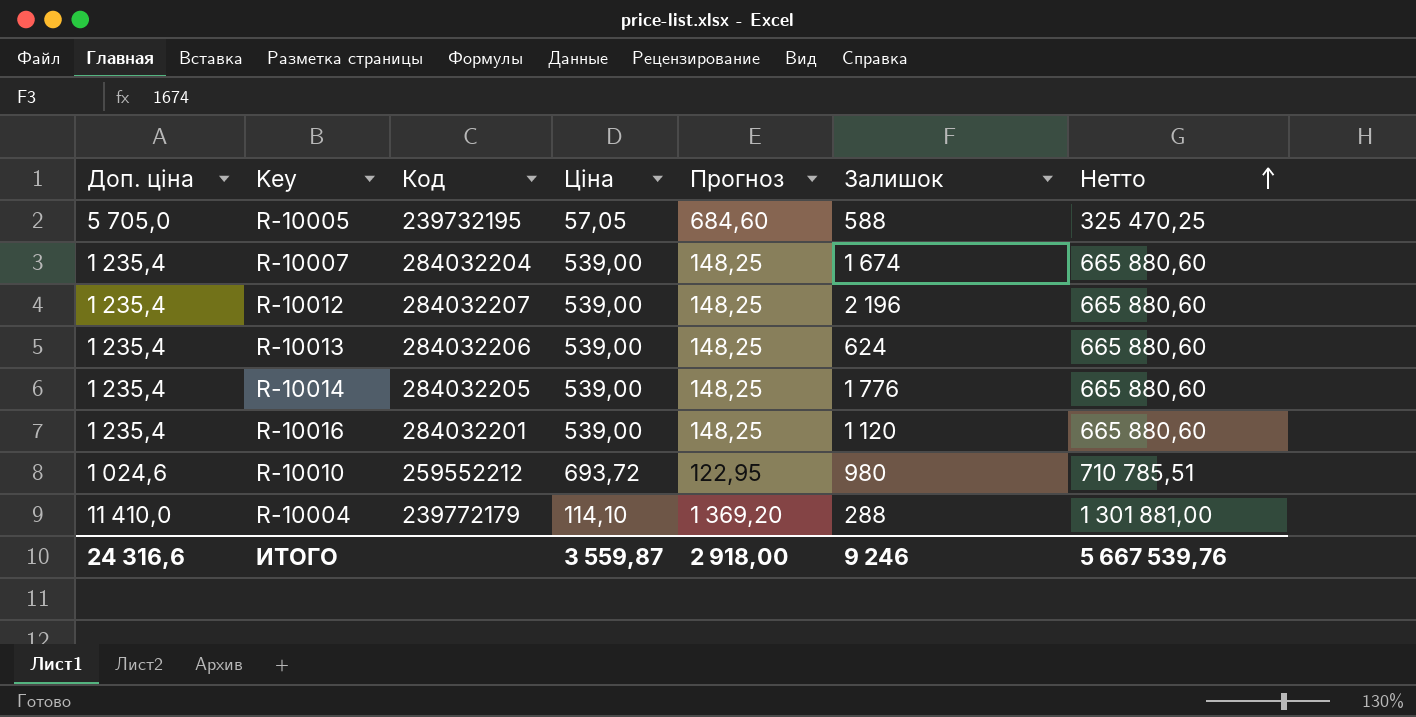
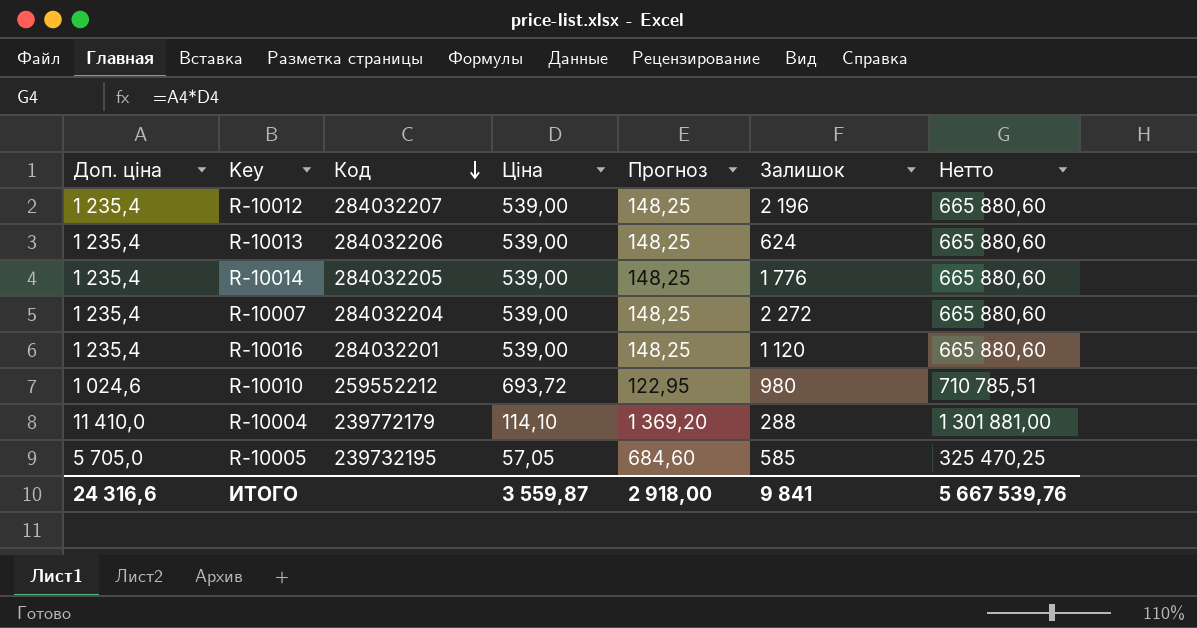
row order: Нетто ascending -> Код descending
R-10007 | Залишок: 1 674 -> 2 272
R-10005 | Залишок: 588 -> 585
ИТОГО | Залишок: 9 246 -> 9 841

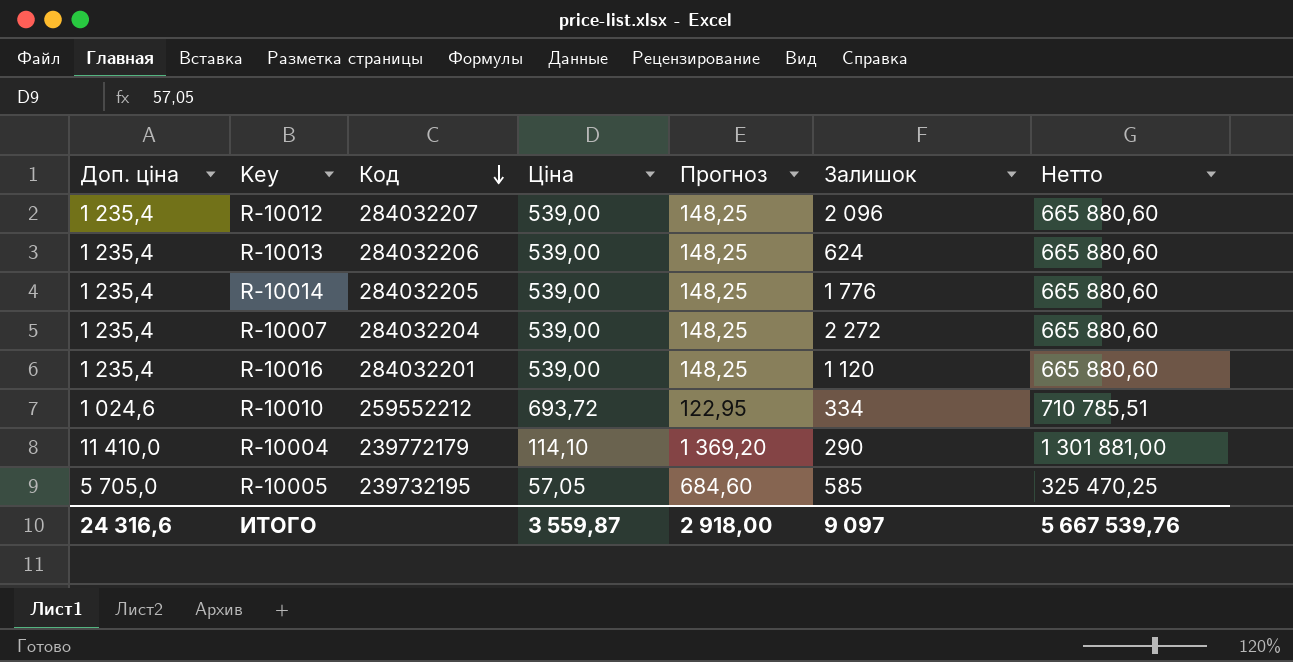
R-10012 | Залишок: 2 196 -> 2 096
R-10010 | Залишок: 980 -> 334
R-10004 | Залишок: 288 -> 290
ИТОГО | Залишок: 9 841 -> 9 097

